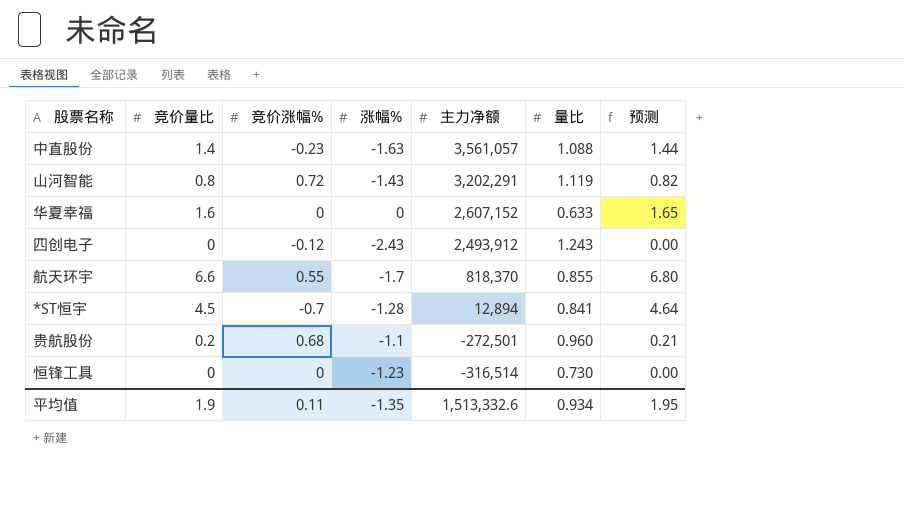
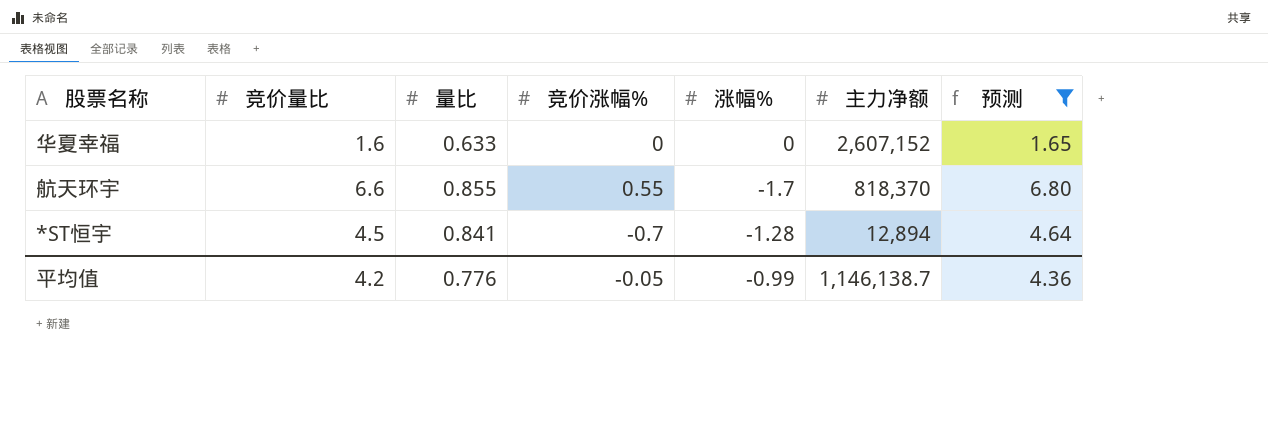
filter: none -> 预测 >= 1.65
column 量比 | position: 6 -> 3
平均值 | 竞价量比: 1.9 -> 4.2
平均值 | 量比: 0.934 -> 0.776
平均值 | 竞价涨幅%: 0.11 -> -0.05
平均值 | 涨幅%: -1.35 -> -0.99
平均值 | 主力净额: 1,513,332.6 -> 1,146,138.7
平均值 | 预测: 1.95 -> 4.36

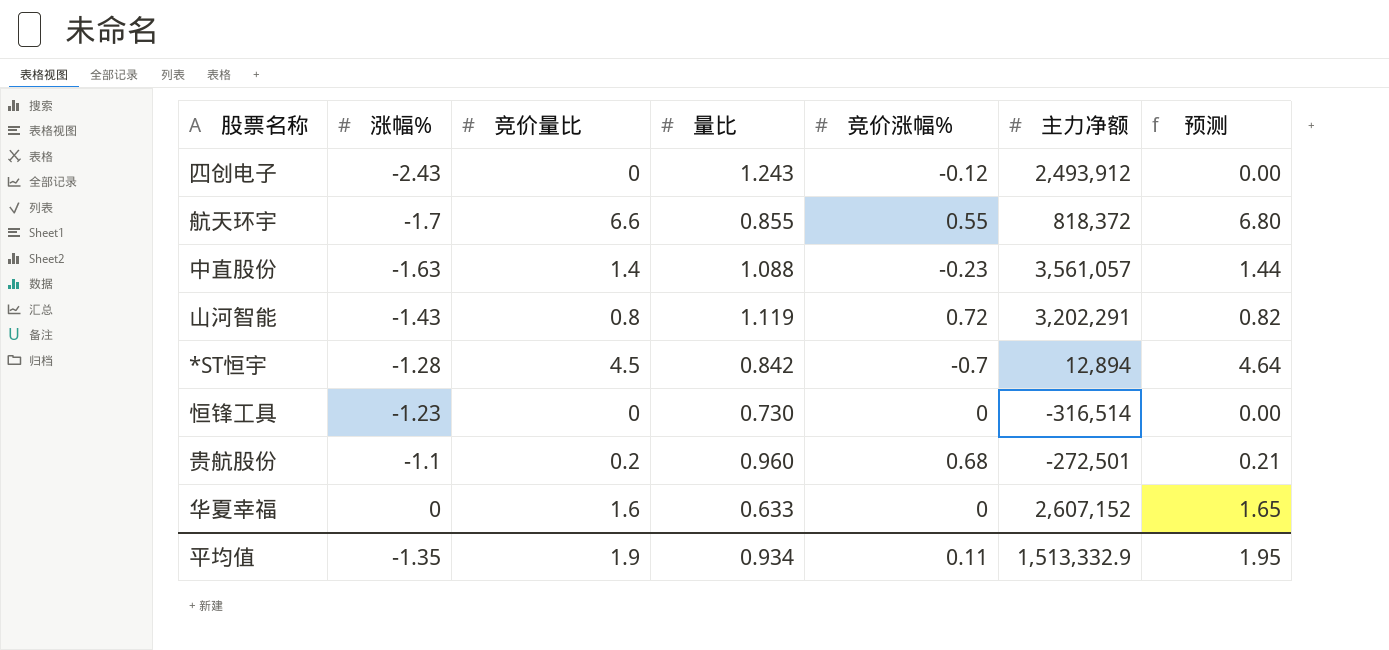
filter: 预测 >= 1.65 -> none
row order: 主力净额 descending -> 涨幅% ascending
column 涨幅% | position: 5 -> 2
航天环宇 | 主力净额: 818,370 -> 818,372
*ST恒宇 | 量比: 0.841 -> 0.842
平均值 | 涨幅%: -0.99 -> -1.35
平均值 | 竞价量比: 4.2 -> 1.9
平均值 | 量比: 0.776 -> 0.934
平均值 | 竞价涨幅%: -0.05 -> 0.11
平均值 | 主力净额: 1,146,138.7 -> 1,513,332.9
平均值 | 预测: 4.36 -> 1.95

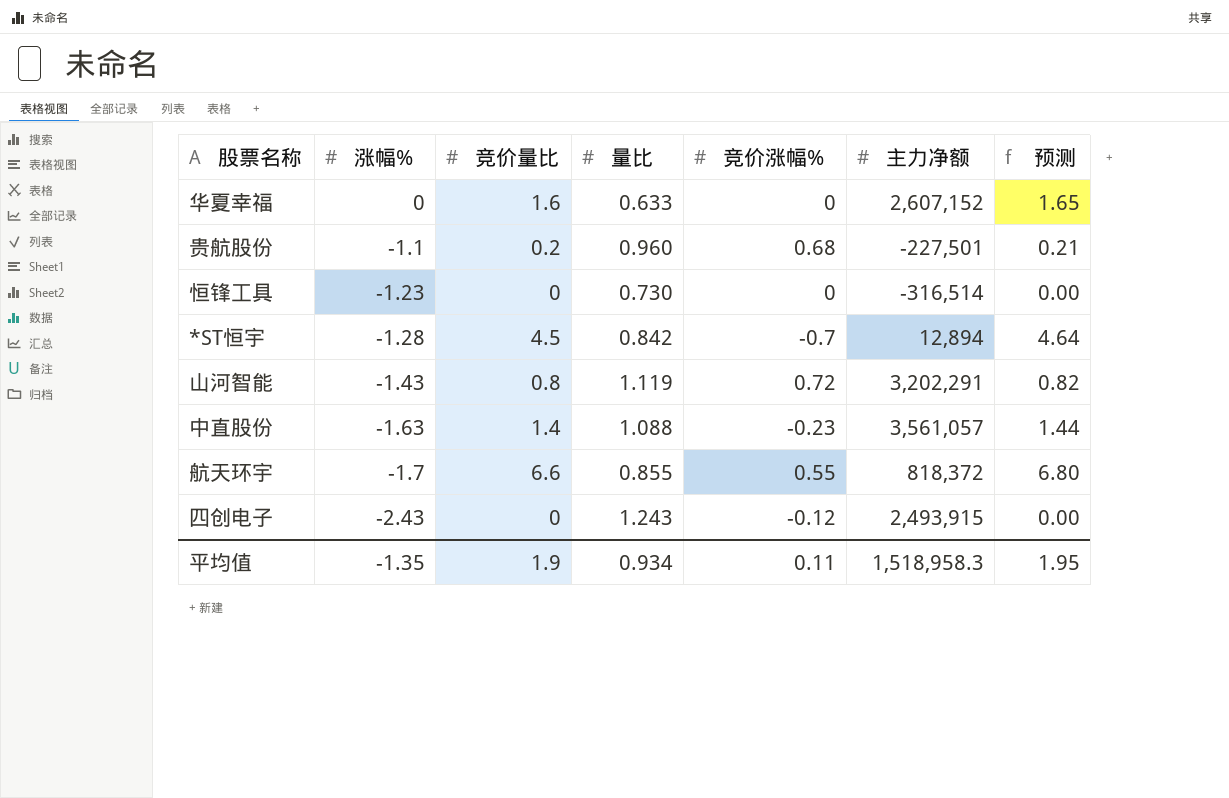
row order: 涨幅% ascending -> 涨幅% descending
贵航股份 | 主力净额: -272,501 -> -227,501
四创电子 | 主力净额: 2,493,912 -> 2,493,915
平均值 | 主力净额: 1,513,332.9 -> 1,518,958.3

